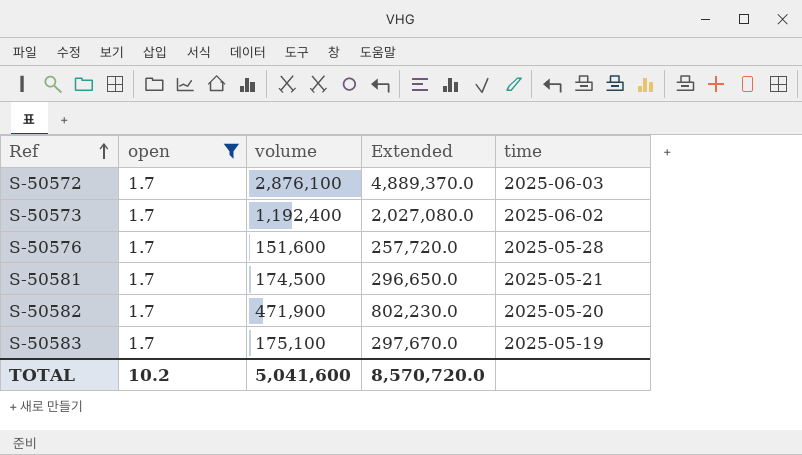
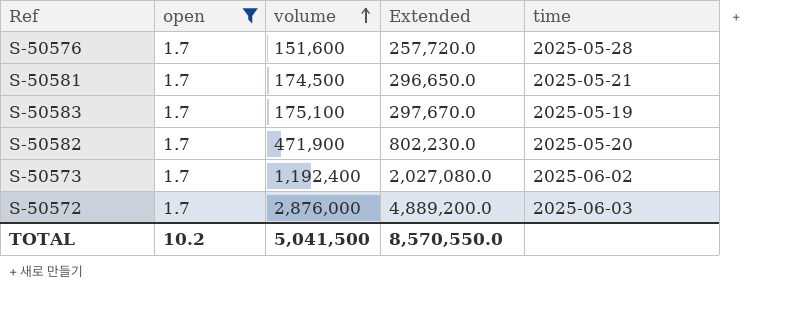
row order: Ref ascending -> volume ascending
S-50572 | volume: 2,876,100 -> 2,876,000
S-50572 | Extended: 4,889,370.0 -> 4,889,200.0
TOTAL | volume: 5,041,600 -> 5,041,500
TOTAL | Extended: 8,570,720.0 -> 8,570,550.0

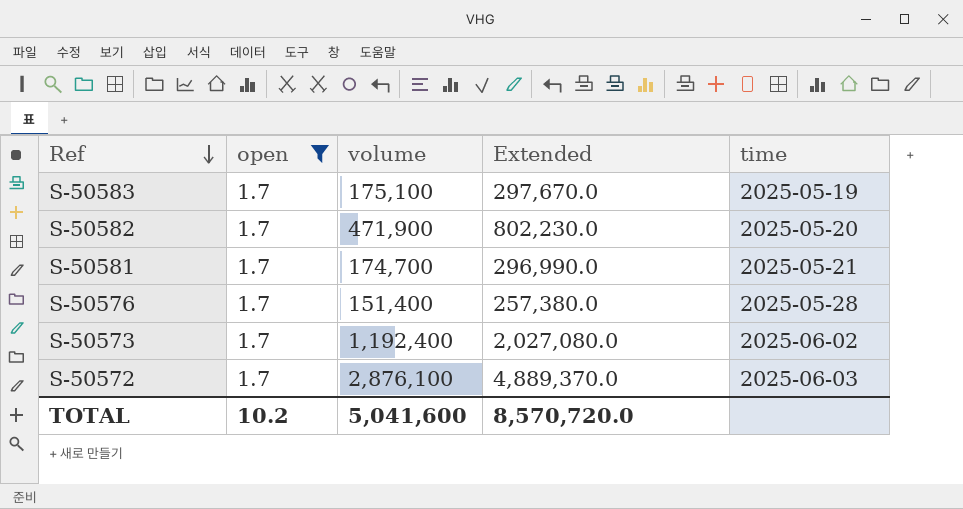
row order: volume ascending -> Ref descending
S-50581 | volume: 174,500 -> 174,700
S-50581 | Extended: 296,650.0 -> 296,990.0
S-50576 | volume: 151,600 -> 151,400
S-50576 | Extended: 257,720.0 -> 257,380.0
S-50572 | volume: 2,876,000 -> 2,876,100
S-50572 | Extended: 4,889,200.0 -> 4,889,370.0
TOTAL | volume: 5,041,500 -> 5,041,600
TOTAL | Extended: 8,570,550.0 -> 8,570,720.0

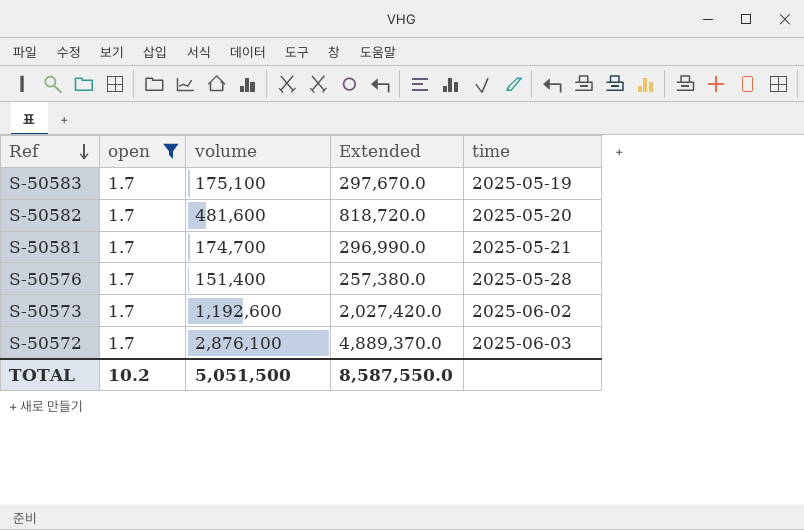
S-50582 | volume: 471,900 -> 481,600
S-50582 | Extended: 802,230.0 -> 818,720.0
S-50573 | volume: 1,192,400 -> 1,192,600
S-50573 | Extended: 2,027,080.0 -> 2,027,420.0
TOTAL | volume: 5,041,600 -> 5,051,500
TOTAL | Extended: 8,570,720.0 -> 8,587,550.0

